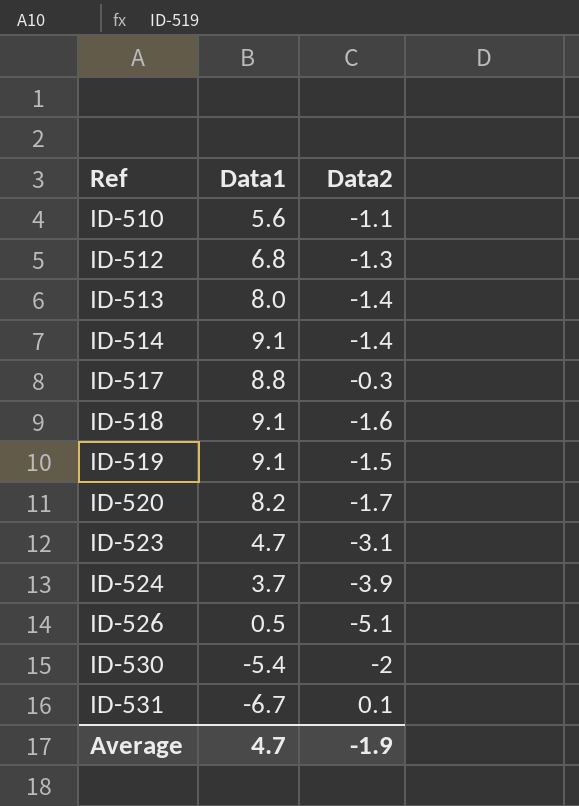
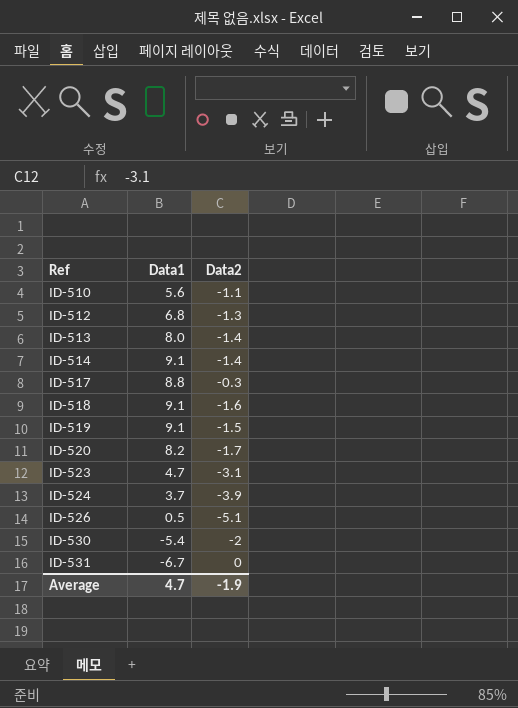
ID-531 | Data2: 0.1 -> 0

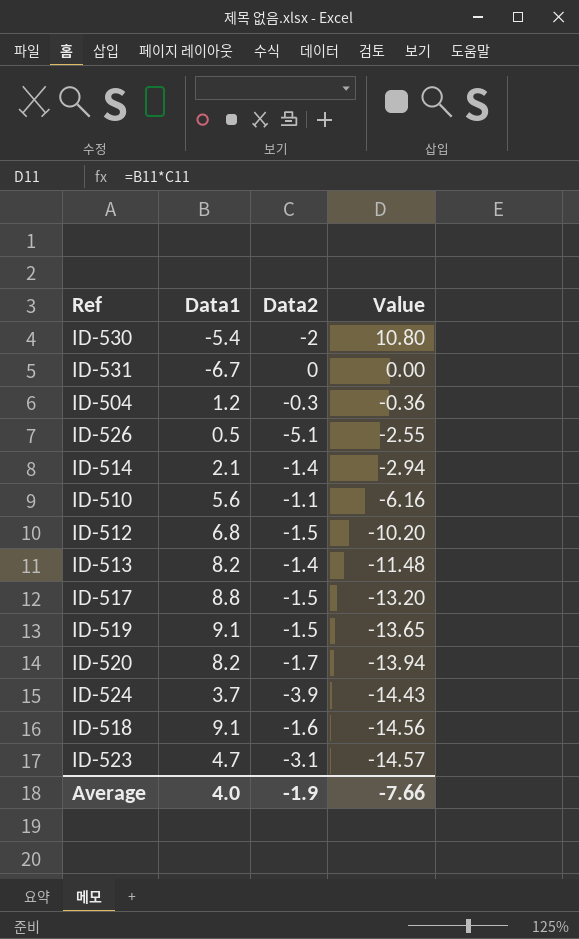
row order: Ref ascending -> Value descending
column Value | formula: none -> [Data1] * [Data2]
row ID-504: none -> 1.2 | -0.3 | -0.36
ID-514 | Data1: 9.1 -> 2.1
ID-512 | Data2: -1.3 -> -1.5
ID-513 | Data1: 8.0 -> 8.2
ID-517 | Data2: -0.3 -> -1.5
Average | Data1: 4.7 -> 4.0

